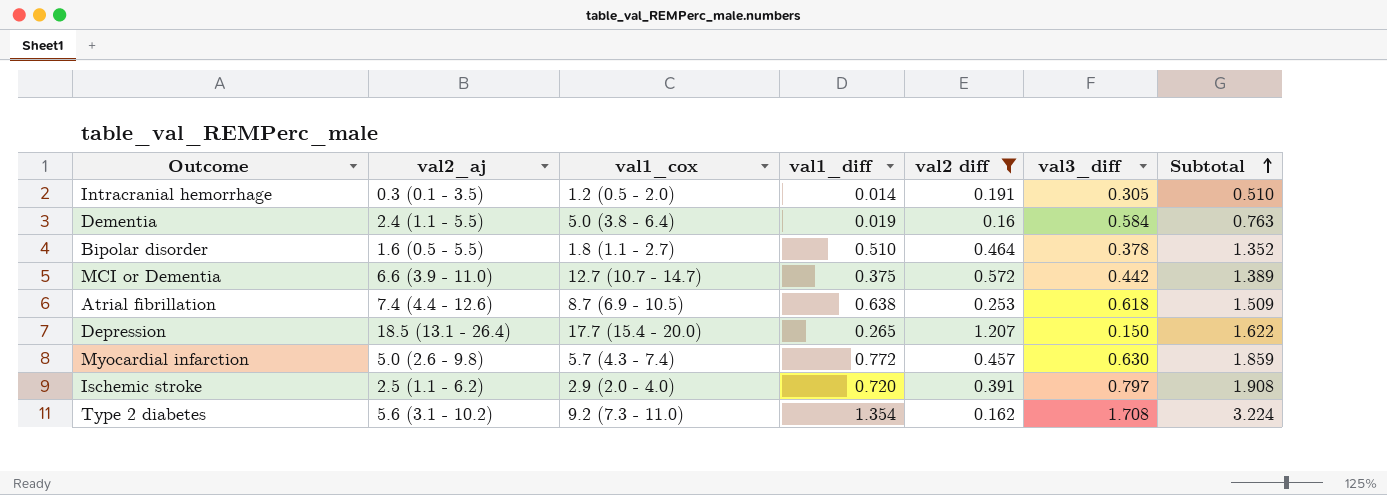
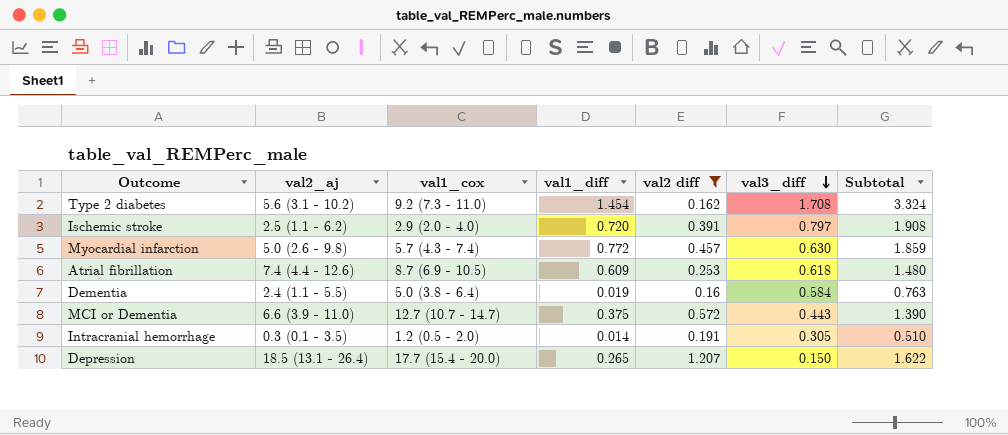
row order: Subtotal ascending -> val3_diff descending
row Bipolar disorder: 1.6 (0.5 - 5.5) | 1.8 (1.1 - 2.7) | 0.510 | 0.464 | 0.378 | 1.352 -> none
Type 2 diabetes | val1_diff: 1.354 -> 1.454
Type 2 diabetes | Subtotal: 3.224 -> 3.324
Atrial fibrillation | val1_diff: 0.638 -> 0.609
Atrial fibrillation | Subtotal: 1.509 -> 1.480
MCI or Dementia | val3_diff: 0.442 -> 0.443
MCI or Dementia | Subtotal: 1.389 -> 1.390

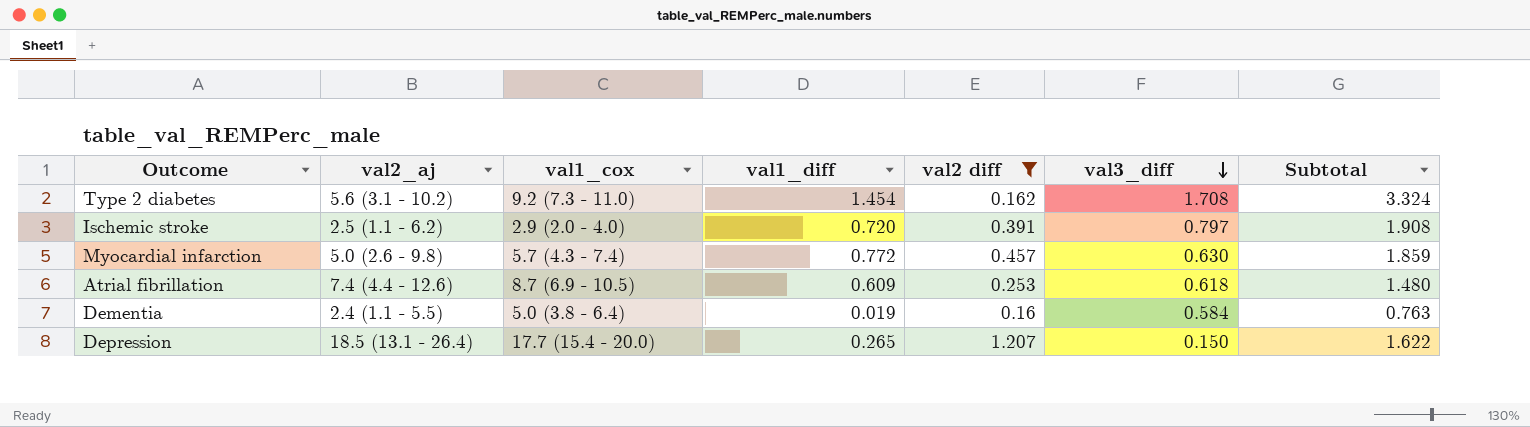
row MCI or Dementia: 6.6 (3.9 - 11.0) | 12.7 (10.7 - 14.7) | 0.375 | 0.572 | 0.443 | 1.390 -> none
row Intracranial hemorrhage: 0.3 (0.1 - 3.5) | 1.2 (0.5 - 2.0) | 0.014 | 0.191 | 0.305 | 0.510 -> none

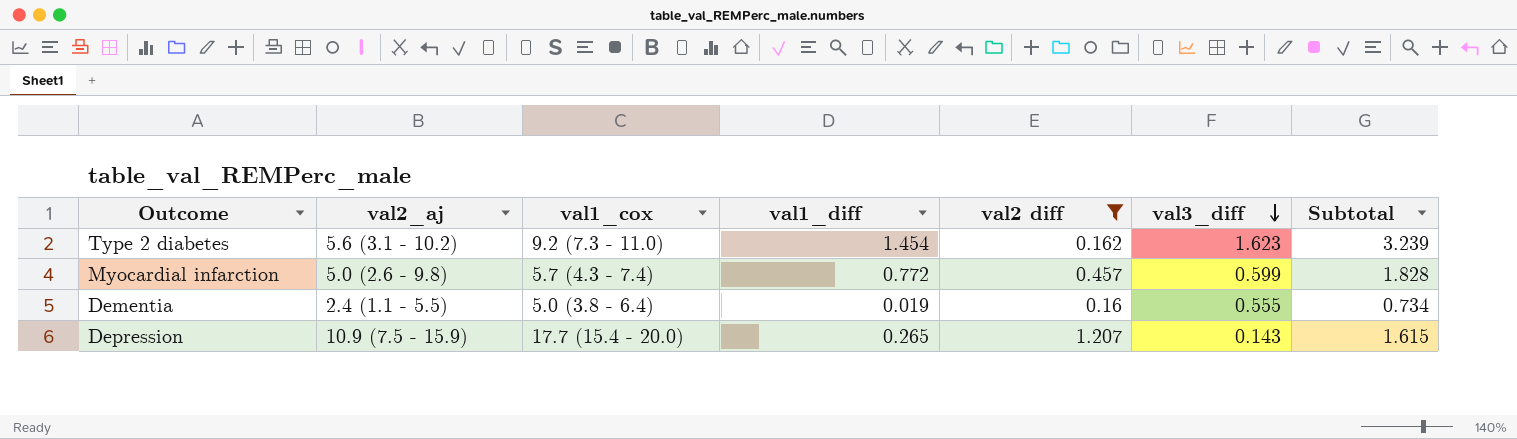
row Ischemic stroke: 2.5 (1.1 - 6.2) | 2.9 (2.0 - 4.0) | 0.720 | 0.391 | 0.797 | 1.908 -> none
row Atrial fibrillation: 7.4 (4.4 - 12.6) | 8.7 (6.9 - 10.5) | 0.609 | 0.253 | 0.618 | 1.480 -> none
Type 2 diabetes | val3_diff: 1.708 -> 1.623
Type 2 diabetes | Subtotal: 3.324 -> 3.239
Myocardial infarction | val3_diff: 0.630 -> 0.599
Myocardial infarction | Subtotal: 1.859 -> 1.828
Dementia | val3_diff: 0.584 -> 0.555
Dementia | Subtotal: 0.763 -> 0.734
Depression | val2_aj: 18.5 (13.1 - 26.4) -> 10.9 (7.5 - 15.9)
Depression | val3_diff: 0.150 -> 0.143
Depression | Subtotal: 1.622 -> 1.615

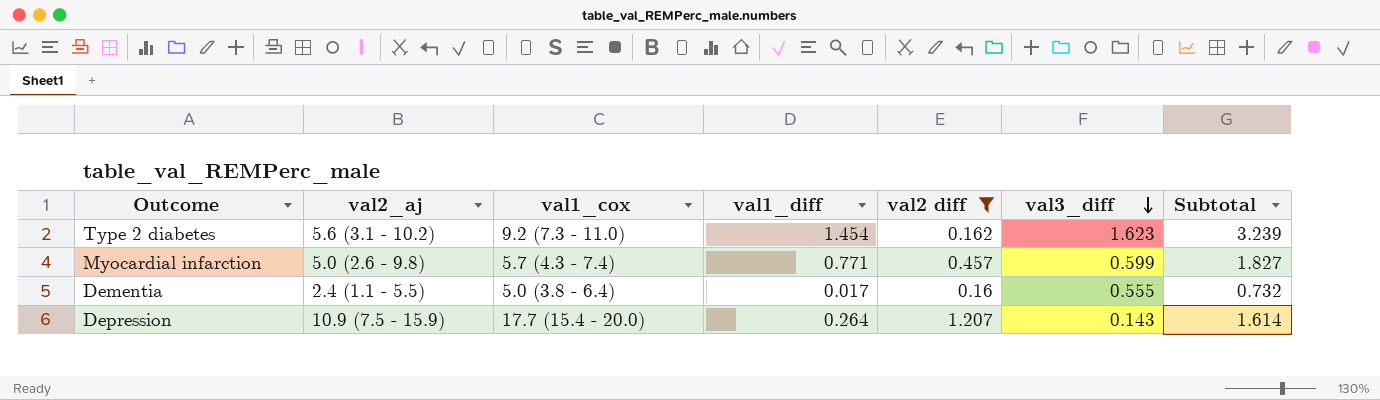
Myocardial infarction | val1_diff: 0.772 -> 0.771
Myocardial infarction | Subtotal: 1.828 -> 1.827
Dementia | val1_diff: 0.019 -> 0.017
Dementia | Subtotal: 0.734 -> 0.732
Depression | val1_diff: 0.265 -> 0.264
Depression | Subtotal: 1.615 -> 1.614

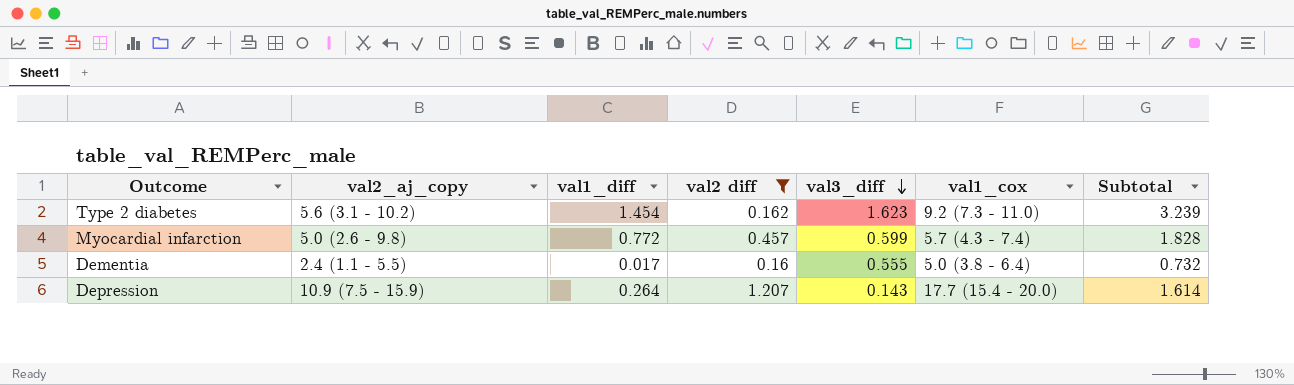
column name: val2_aj -> val2_aj_copy
column val1_cox | position: 3 -> 6
Myocardial infarction | val1_diff: 0.771 -> 0.772
Myocardial infarction | Subtotal: 1.827 -> 1.828

